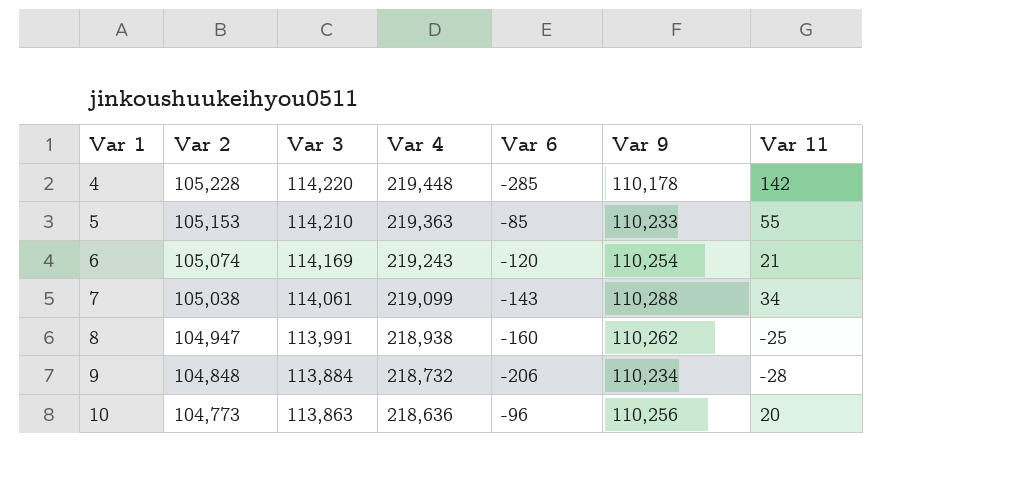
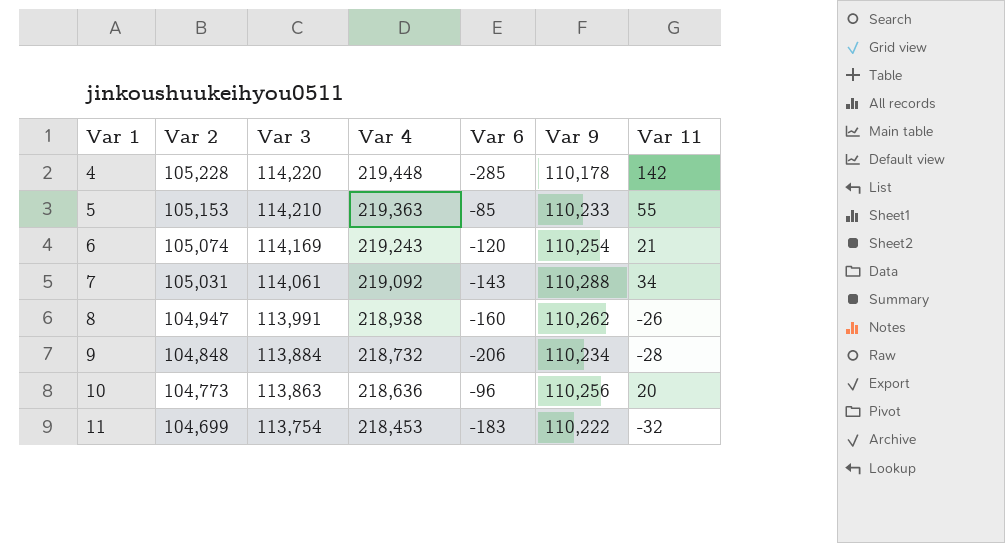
7 | Var 2: 105,038 -> 105,031
7 | Var 4: 219,099 -> 219,092
8 | Var 11: -25 -> -26
row 11: none -> 104,699 | 113,754 | 218,453 | -183 | 110,222 | -32

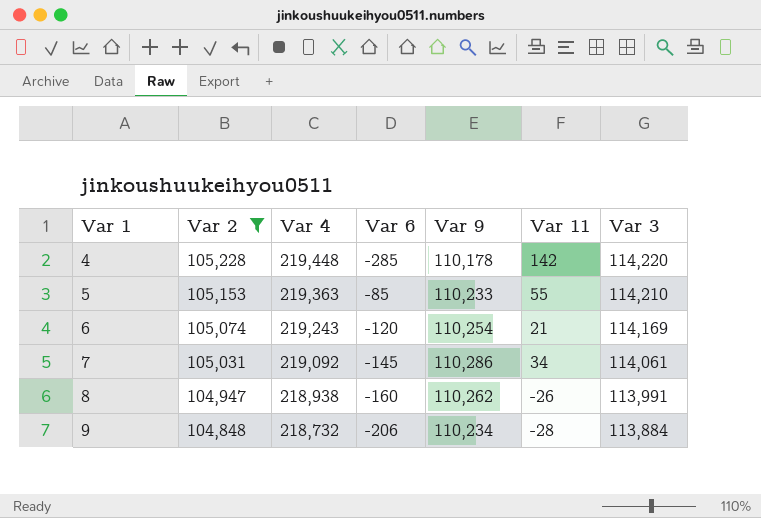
filter: none -> Var 2 >= 104,848
column Var 3 | position: 3 -> 7
7 | Var 6: -143 -> -145
7 | Var 9: 110,288 -> 110,286

